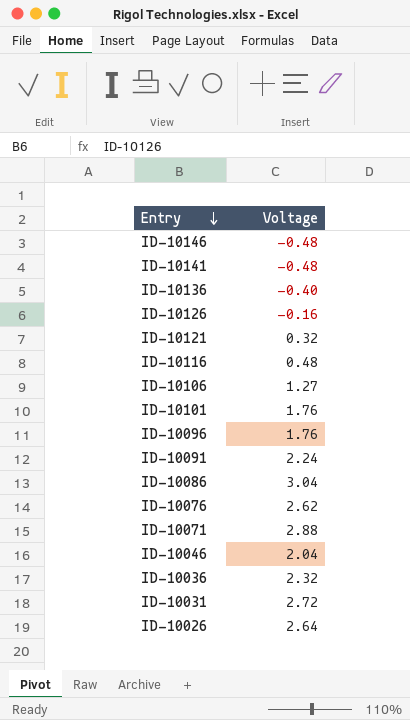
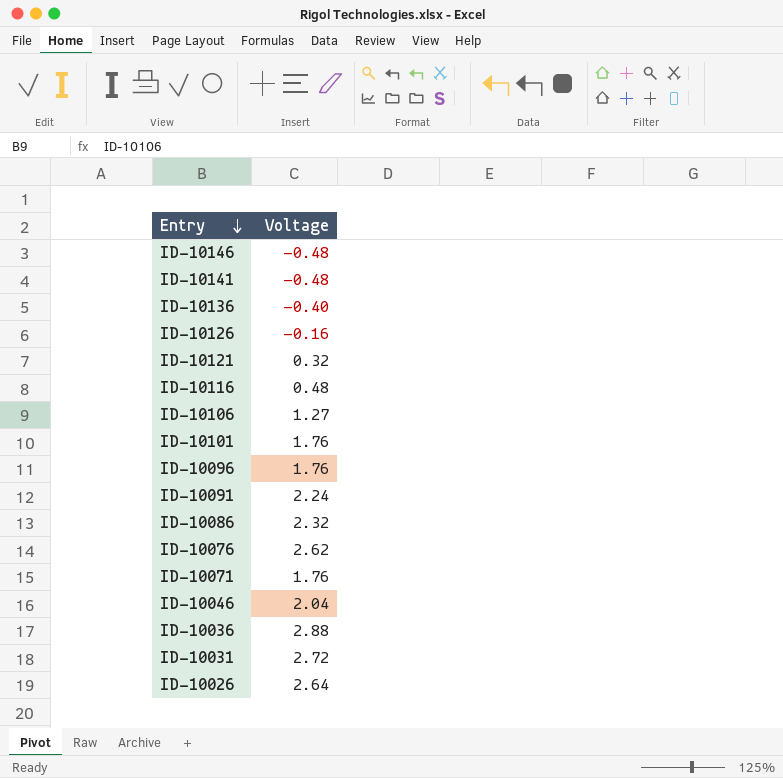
ID-10086 | Voltage: 3.04 -> 2.32
ID-10071 | Voltage: 2.88 -> 1.76
ID-10036 | Voltage: 2.32 -> 2.88

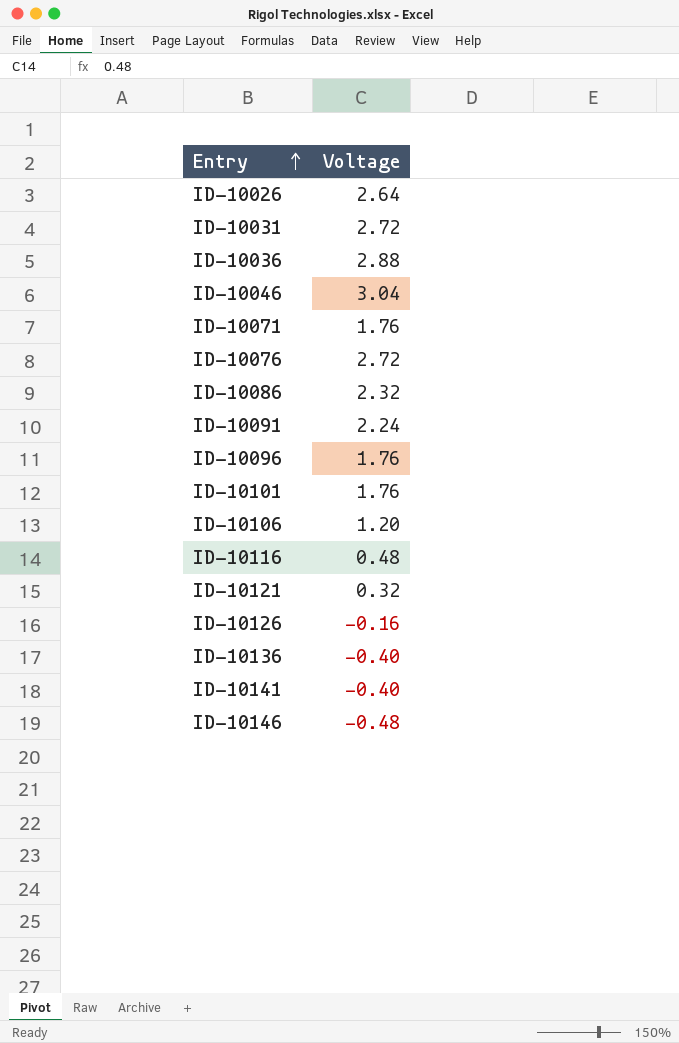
row order: Entry descending -> Entry ascending
ID-10046 | Voltage: 2.04 -> 3.04
ID-10076 | Voltage: 2.62 -> 2.72
ID-10106 | Voltage: 1.27 -> 1.20
ID-10141 | Voltage: -0.48 -> -0.40

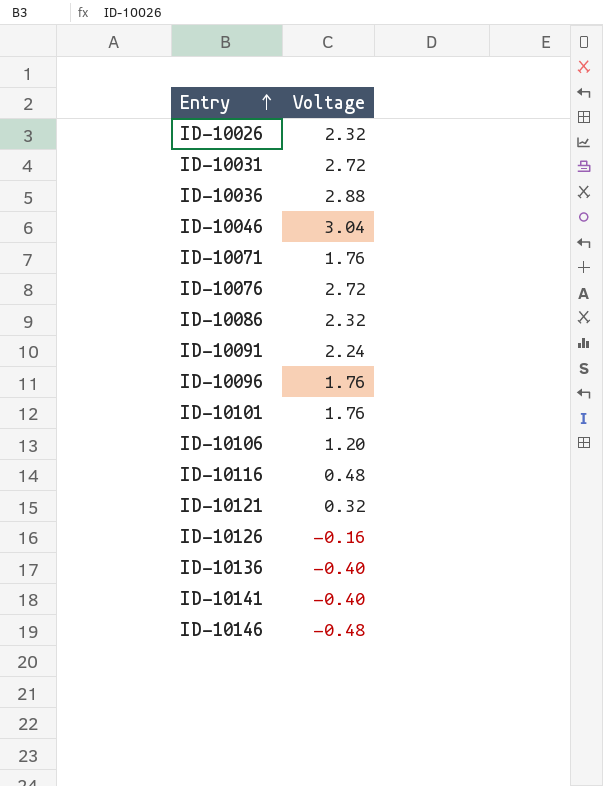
ID-10026 | Voltage: 2.64 -> 2.32

